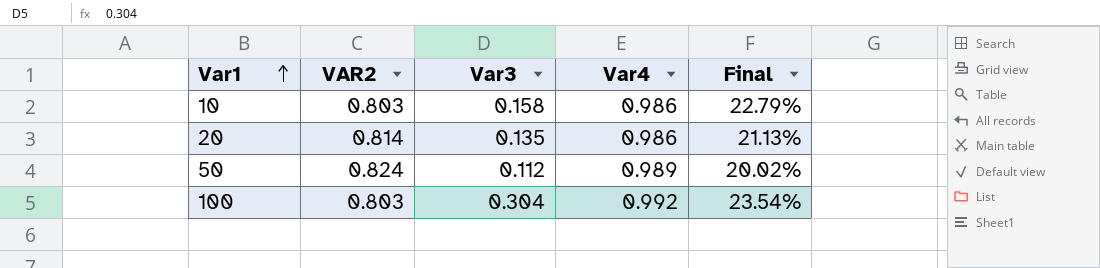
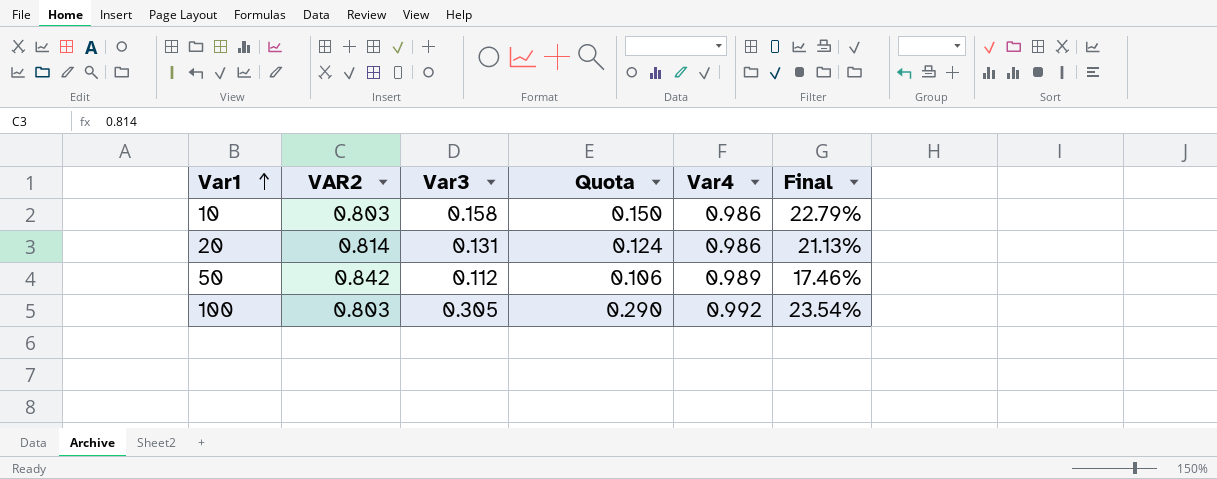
column Quota | formula: none -> [Var3] * 0.95
20 | Var3: 0.135 -> 0.131
50 | VAR2: 0.824 -> 0.842
50 | Final: 20.02% -> 17.46%
100 | Var3: 0.304 -> 0.305

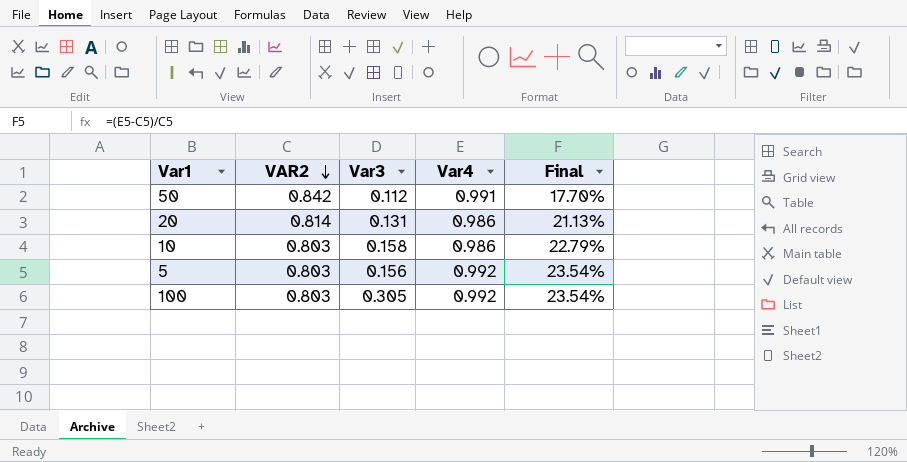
row order: Var1 ascending -> VAR2 descending
column Quota | formula: [Var3] * 0.95 -> none
50 | Var4: 0.989 -> 0.991
50 | Final: 17.46% -> 17.70%
row 5: none -> 0.803 | 0.156 | 0.992 | 23.54%

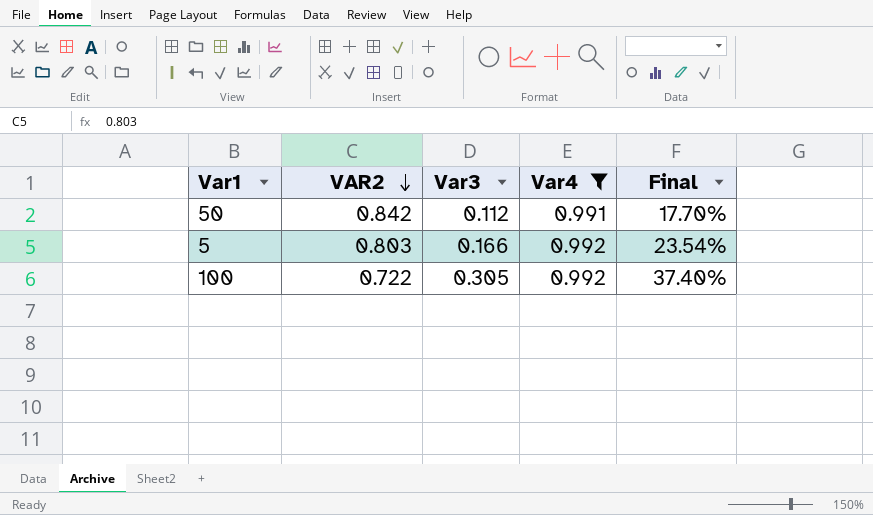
filter: none -> Var4 != 0.986
5 | Var3: 0.156 -> 0.166
100 | VAR2: 0.803 -> 0.722
100 | Final: 23.54% -> 37.40%

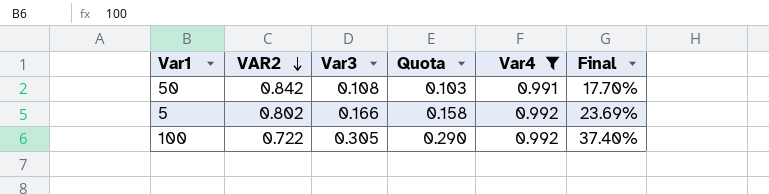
column Quota | formula: none -> [Var3] * 0.95
50 | Var3: 0.112 -> 0.108
5 | VAR2: 0.803 -> 0.802
5 | Final: 23.54% -> 23.69%

